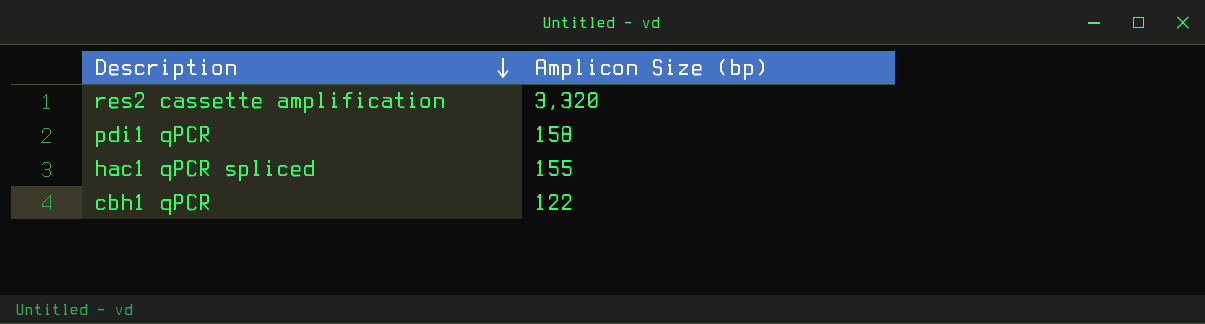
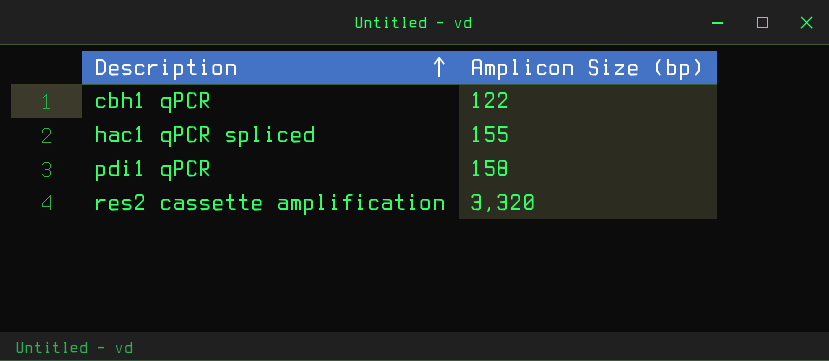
row order: Description descending -> Description ascending

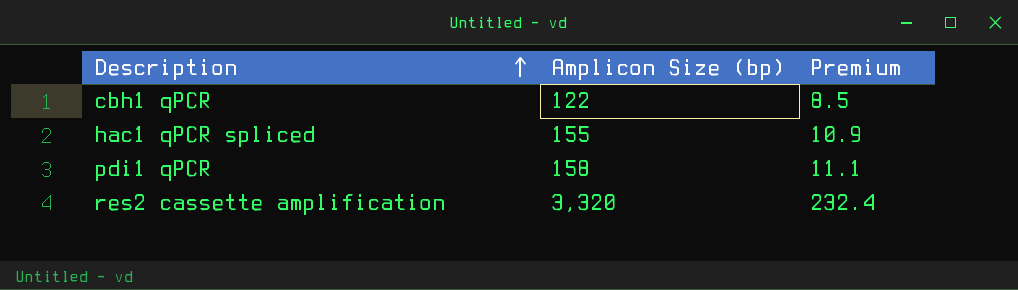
column Premium | formula: none -> [Amplicon Size (bp)] * 0.07

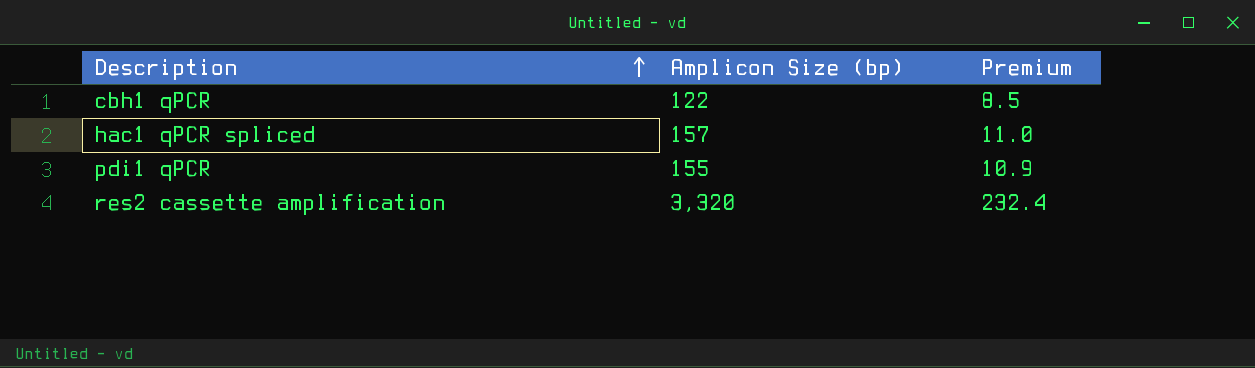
hac1 qPCR spliced | Amplicon Size (bp): 155 -> 157
hac1 qPCR spliced | Premium: 10.9 -> 11.0
pdi1 qPCR | Amplicon Size (bp): 158 -> 155
pdi1 qPCR | Premium: 11.1 -> 10.9

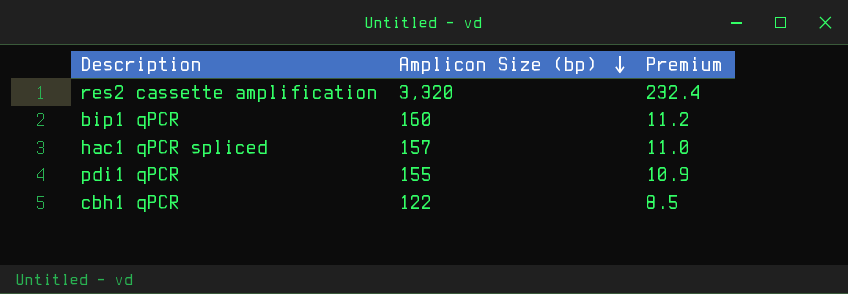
row order: Description ascending -> Amplicon Size (bp) descending
row bip1 qPCR: none -> 160 | 11.2

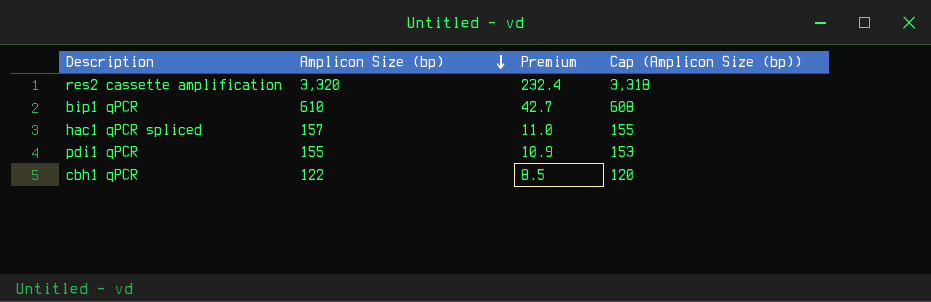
column Cap (Amplicon Size (bp)) | formula: none -> [Amplicon Size (bp)] - 2
bip1 qPCR | Amplicon Size (bp): 160 -> 610
bip1 qPCR | Premium: 11.2 -> 42.7

